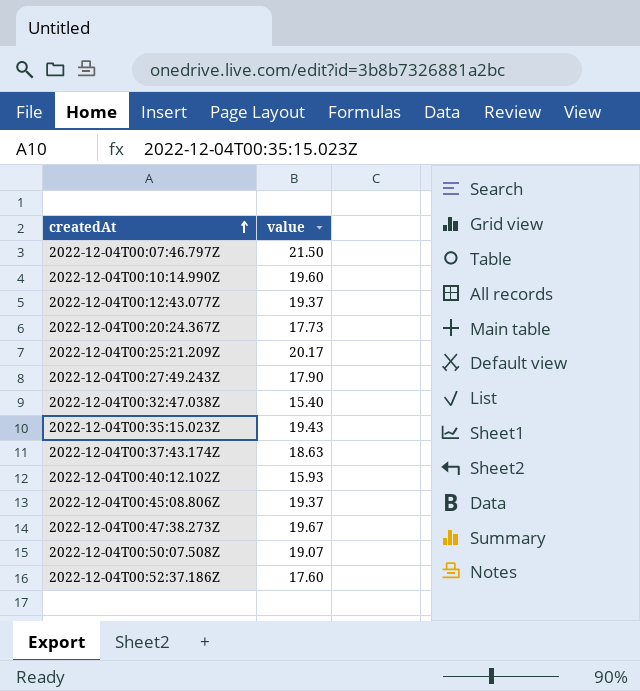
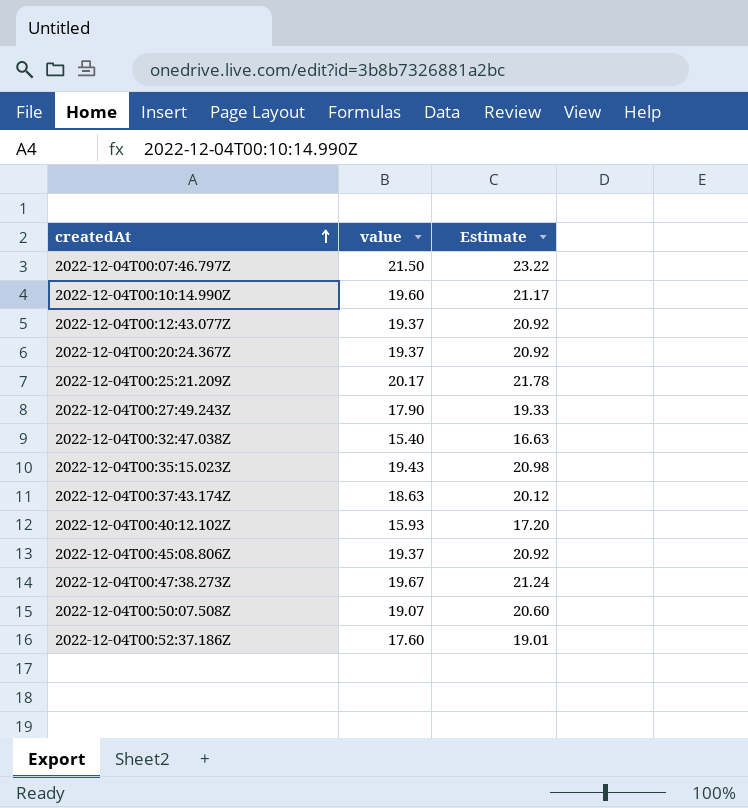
column Estimate | formula: none -> [value] * 1.08
2022-12-04T00:20:24.367Z | value: 17.73 -> 19.37

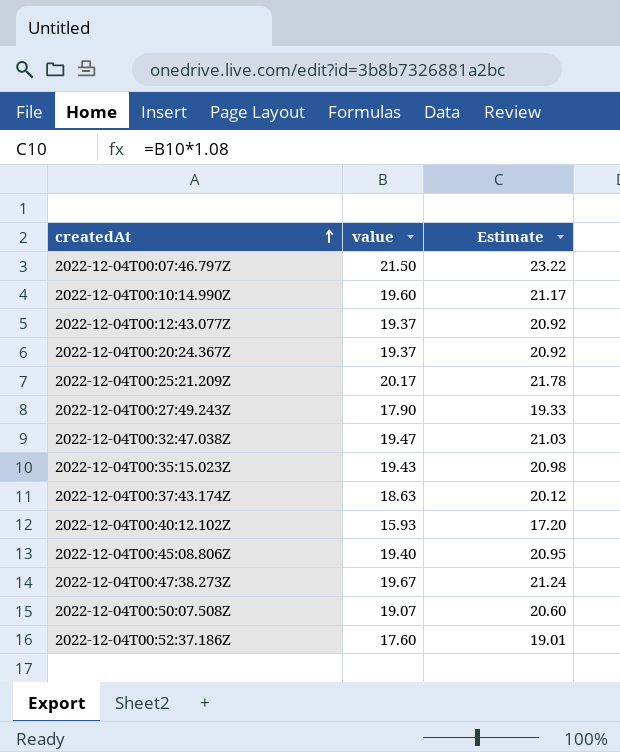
2022-12-04T00:32:47.038Z | value: 15.40 -> 19.47
2022-12-04T00:32:47.038Z | Estimate: 16.63 -> 21.03
2022-12-04T00:45:08.806Z | value: 19.37 -> 19.40
2022-12-04T00:45:08.806Z | Estimate: 20.92 -> 20.95

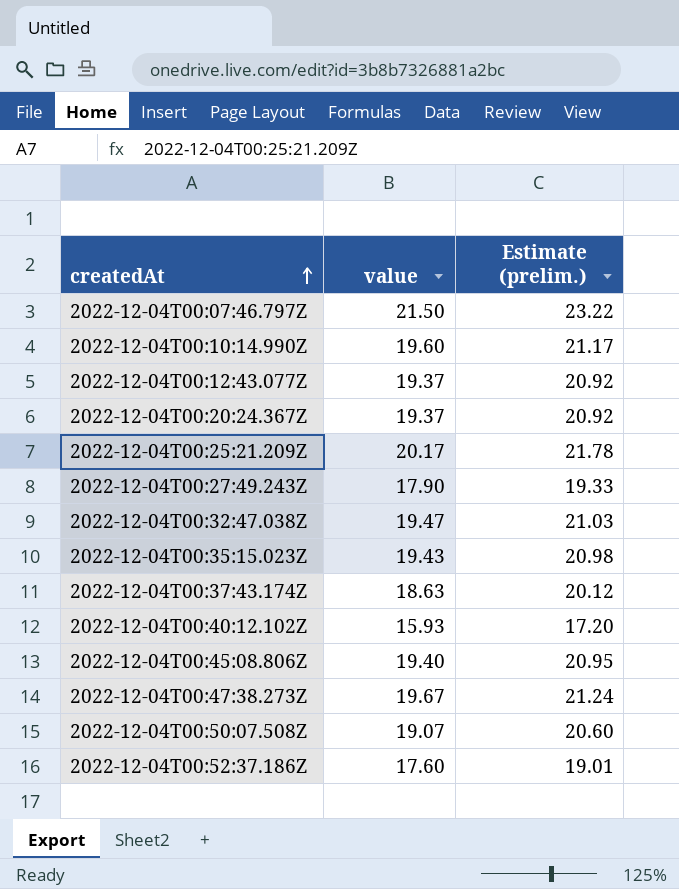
column name: Estimate -> Estimate (prelim.)

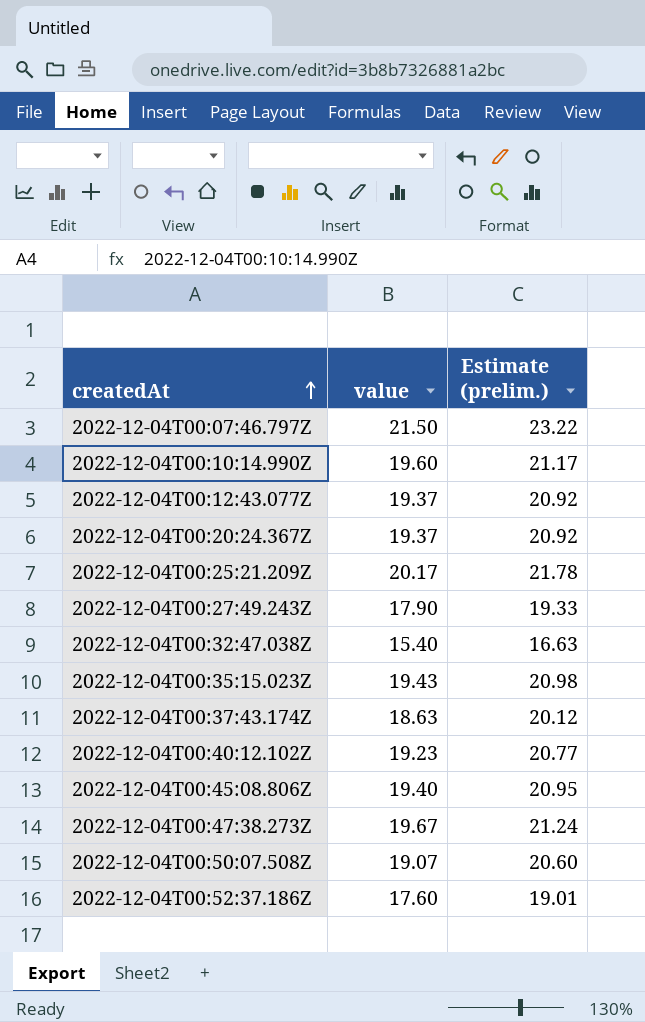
2022-12-04T00:32:47.038Z | value: 19.47 -> 15.40
2022-12-04T00:32:47.038Z | Estimate (prelim.): 21.03 -> 16.63
2022-12-04T00:40:12.102Z | value: 15.93 -> 19.23
2022-12-04T00:40:12.102Z | Estimate (prelim.): 17.20 -> 20.77

